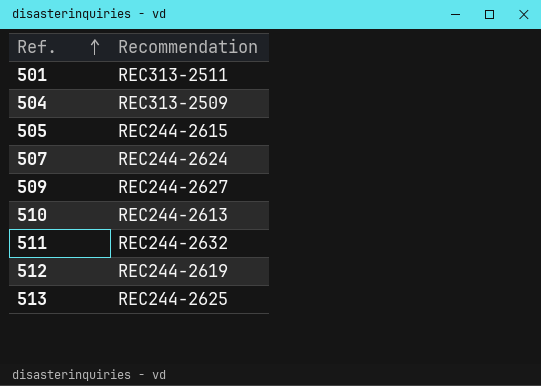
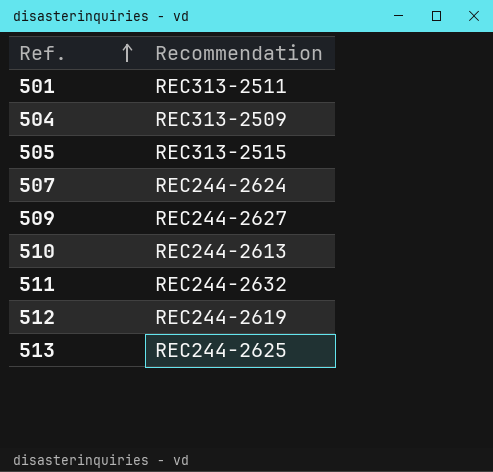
505 | Recommendation: REC244-2615 -> REC313-2515

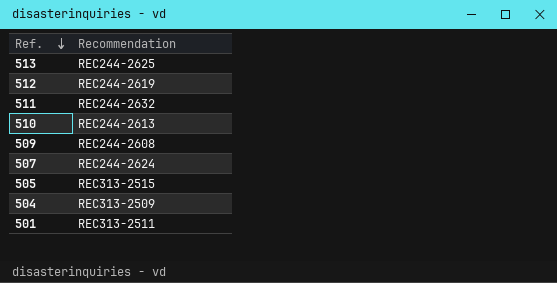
row order: Ref. ascending -> Ref. descending
509 | Recommendation: REC244-2627 -> REC244-2608

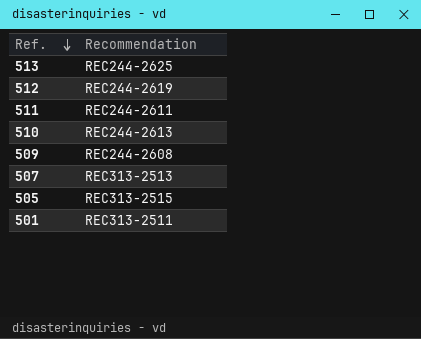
row 504: REC313-2509 -> none
511 | Recommendation: REC244-2632 -> REC244-2611
507 | Recommendation: REC244-2624 -> REC313-2513

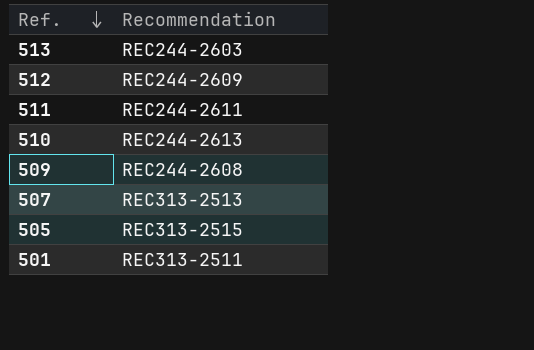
513 | Recommendation: REC244-2625 -> REC244-2603
512 | Recommendation: REC244-2619 -> REC244-2609

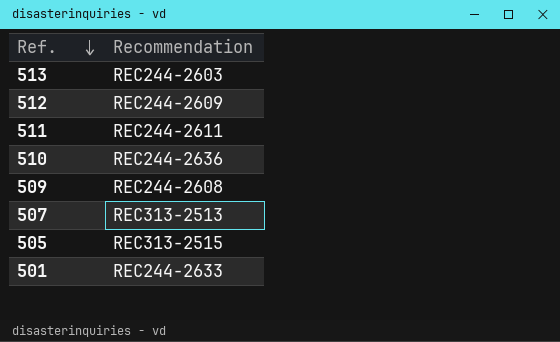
510 | Recommendation: REC244-2613 -> REC244-2636
501 | Recommendation: REC313-2511 -> REC244-2633

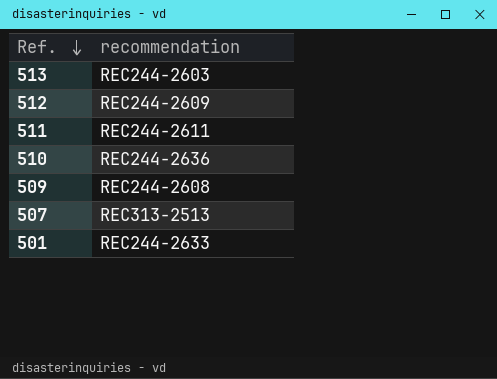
column name: Recommendation -> recommendation
row 505: REC313-2515 -> none

